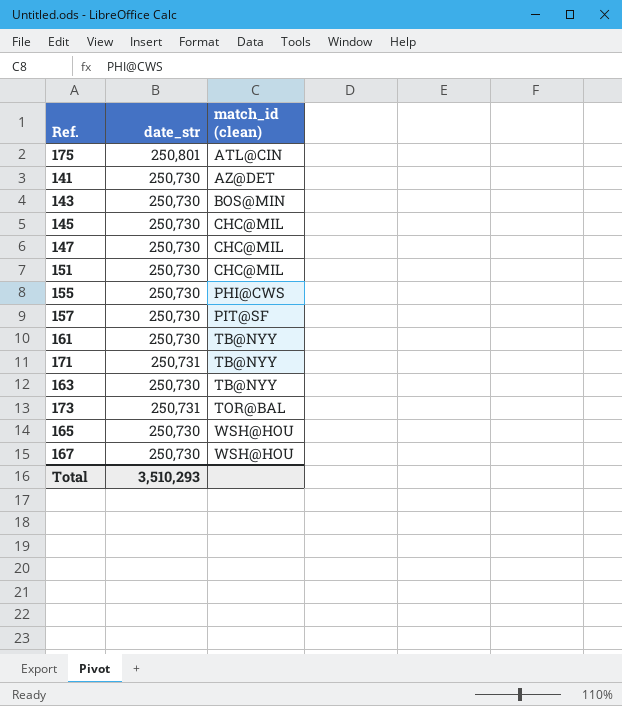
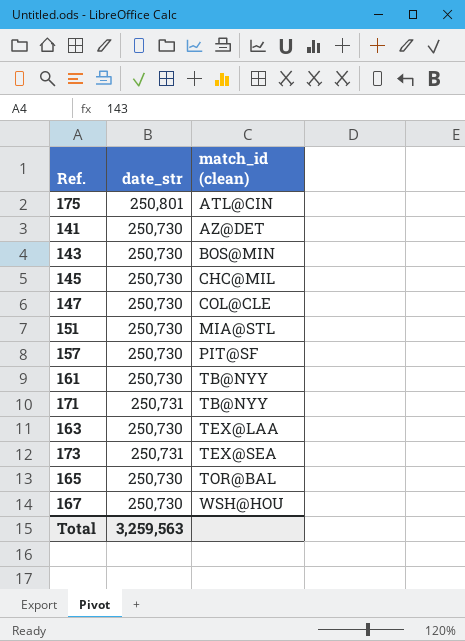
row 155: 250,730 | PHI@CWS -> none
147 | match_id (clean): CHC@MIL -> COL@CLE
151 | match_id (clean): CHC@MIL -> MIA@STL
163 | match_id (clean): TB@NYY -> TEX@LAA
173 | match_id (clean): TOR@BAL -> TEX@SEA
165 | match_id (clean): WSH@HOU -> TOR@BAL
Total | date_str: 3,510,293 -> 3,259,563

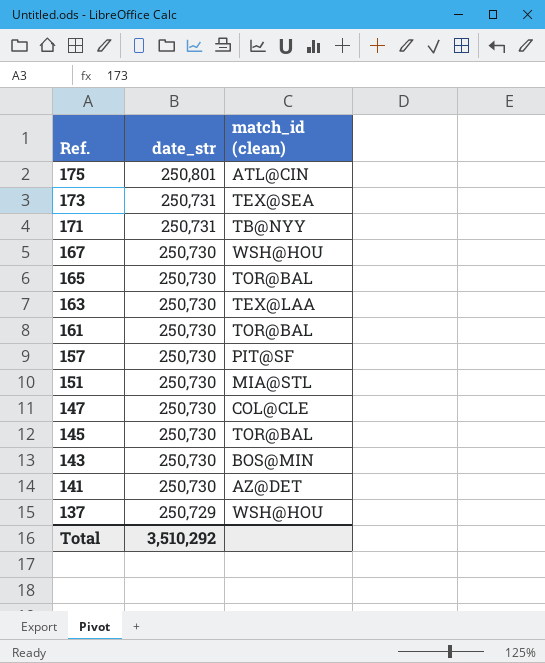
row order: match_id (clean) ascending -> Ref. descending
161 | match_id (clean): TB@NYY -> TOR@BAL
145 | match_id (clean): CHC@MIL -> TOR@BAL
row 137: none -> 250,729 | WSH@HOU
Total | date_str: 3,259,563 -> 3,510,292

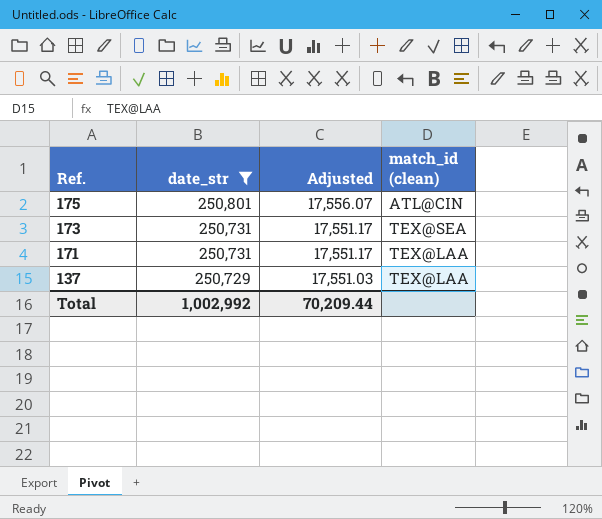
filter: none -> date_str != 250,730
column Adjusted | formula: none -> [date_str] * 0.07
171 | match_id (clean): TB@NYY -> TEX@LAA
137 | match_id (clean): WSH@HOU -> TEX@LAA
Total | date_str: 3,510,292 -> 1,002,992

